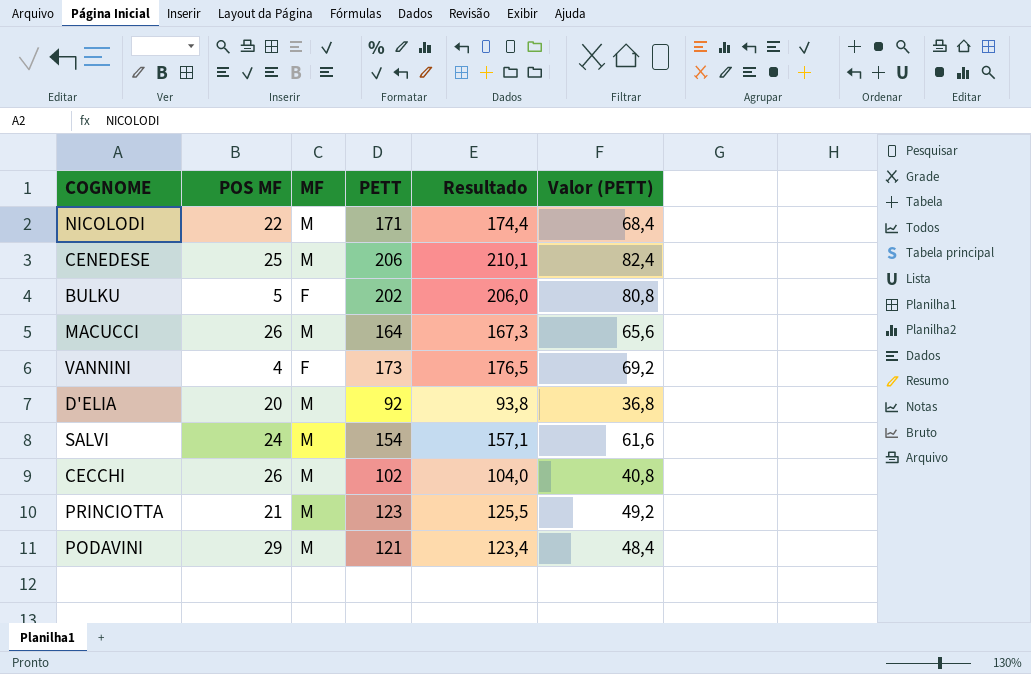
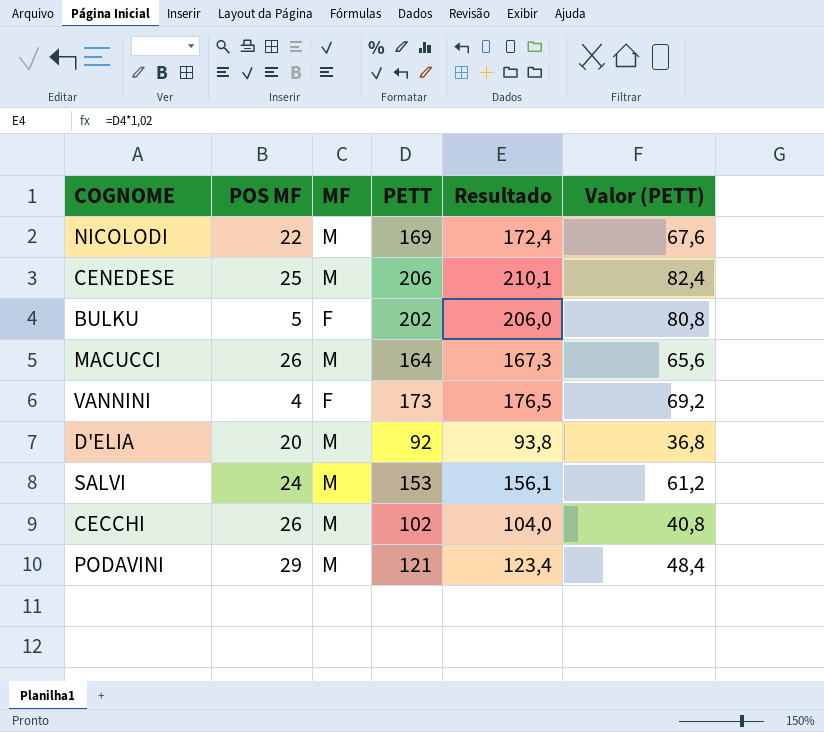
row PRINCIOTTA: 21 | M | 123 | 125,5 | 49,2 -> none
NICOLODI | PETT: 171 -> 169
NICOLODI | Resultado: 174,4 -> 172,4
NICOLODI | Valor (PETT): 68,4 -> 67,6
SALVI | PETT: 154 -> 153
SALVI | Resultado: 157,1 -> 156,1
SALVI | Valor (PETT): 61,6 -> 61,2

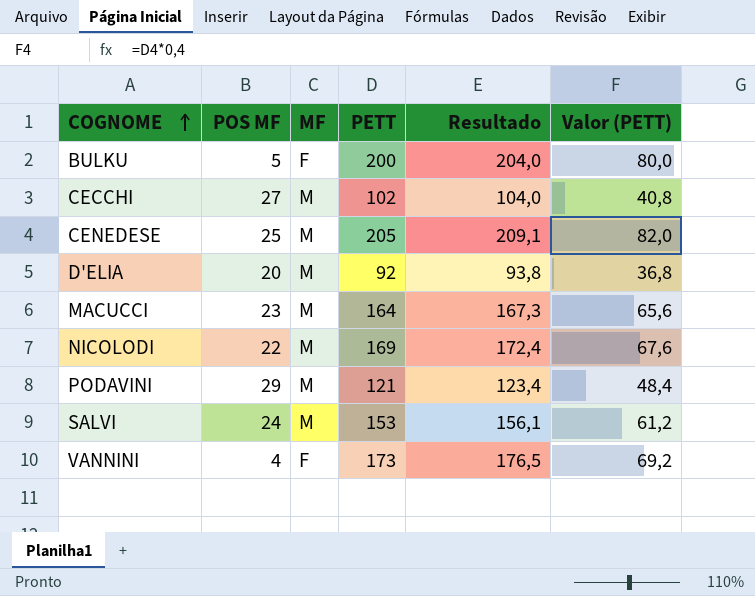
row order: none -> COGNOME ascending
BULKU | PETT: 202 -> 200
BULKU | Resultado: 206,0 -> 204,0
BULKU | Valor (PETT): 80,8 -> 80,0
CECCHI | POS MF: 26 -> 27
CENEDESE | PETT: 206 -> 205
CENEDESE | Resultado: 210,1 -> 209,1
CENEDESE | Valor (PETT): 82,4 -> 82,0
MACUCCI | POS MF: 26 -> 23

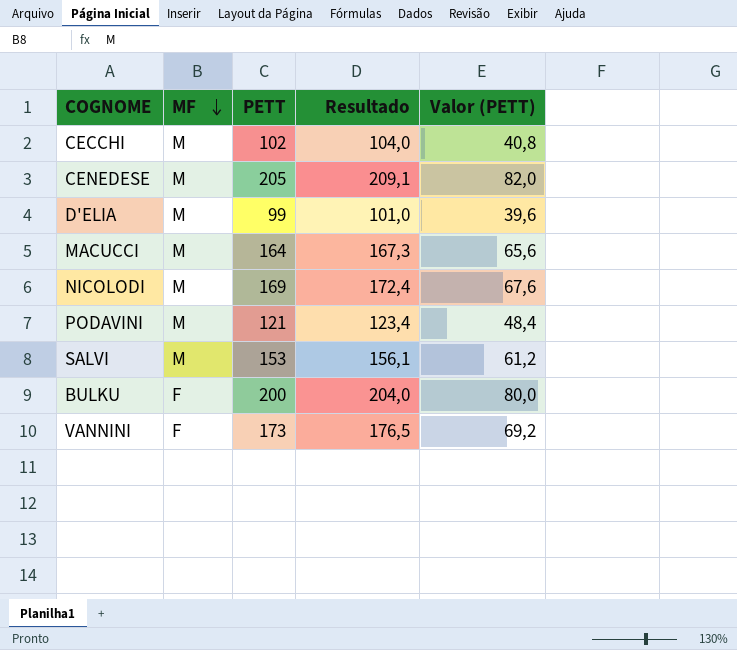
row order: COGNOME ascending -> MF descending
column POS MF | position: 2 -> none
D'ELIA | PETT: 92 -> 99
D'ELIA | Resultado: 93,8 -> 101,0
D'ELIA | Valor (PETT): 36,8 -> 39,6

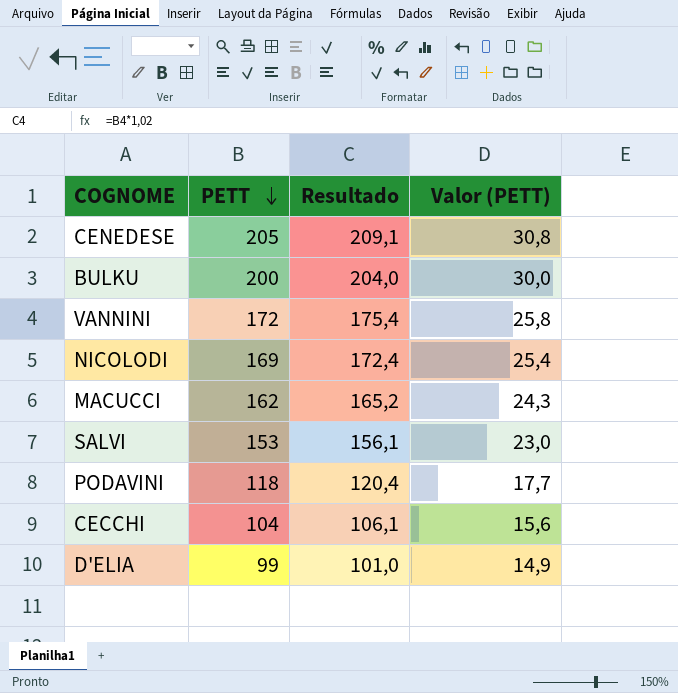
row order: MF descending -> PETT descending
column MF | position: 2 -> none
column Valor (PETT) | formula: [PETT] * 0,4 -> [PETT] * 0,15
VANNINI | PETT: 173 -> 172
VANNINI | Resultado: 176,5 -> 175,4
MACUCCI | PETT: 164 -> 162
MACUCCI | Resultado: 167,3 -> 165,2
PODAVINI | PETT: 121 -> 118
PODAVINI | Resultado: 123,4 -> 120,4
CECCHI | PETT: 102 -> 104
CECCHI | Resultado: 104,0 -> 106,1

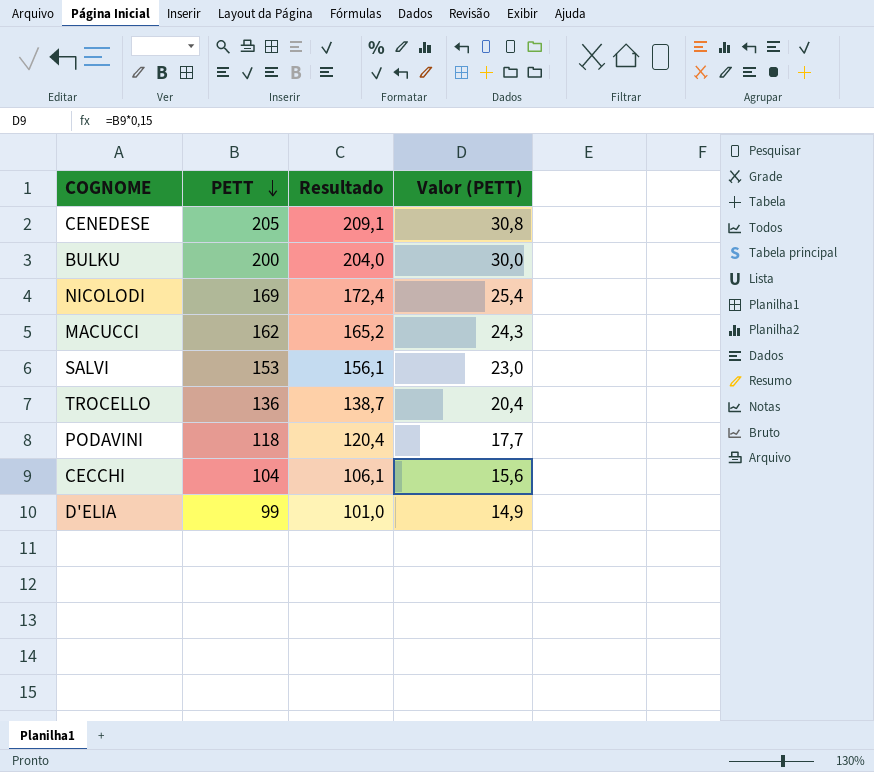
row VANNINI: 172 | 175,4 | 25,8 -> none
row TROCELLO: none -> 136 | 138,7 | 20,4

